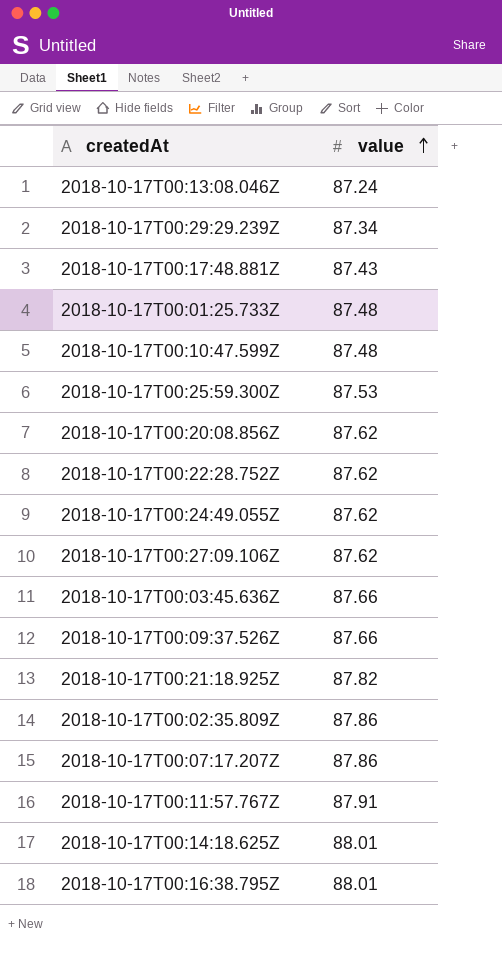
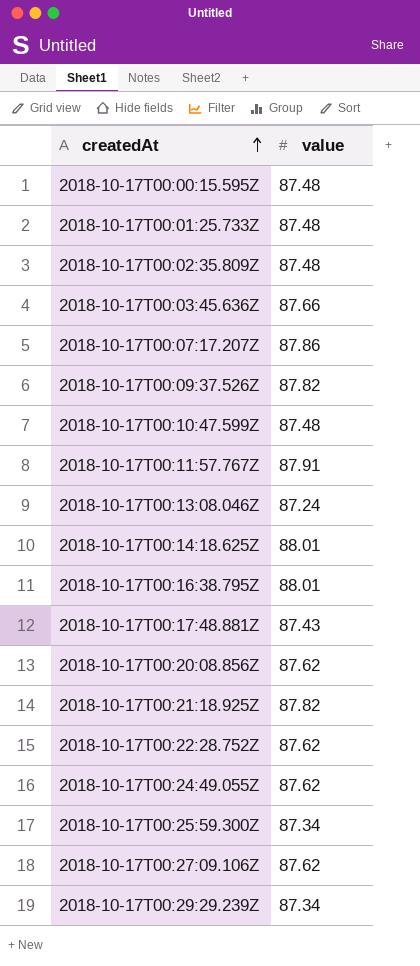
row order: value ascending -> createdAt ascending
row 2018-10-17T00:00:15.595Z: none -> 87.48
2018-10-17T00:02:35.809Z | value: 87.86 -> 87.48
2018-10-17T00:09:37.526Z | value: 87.66 -> 87.82
2018-10-17T00:25:59.300Z | value: 87.53 -> 87.34

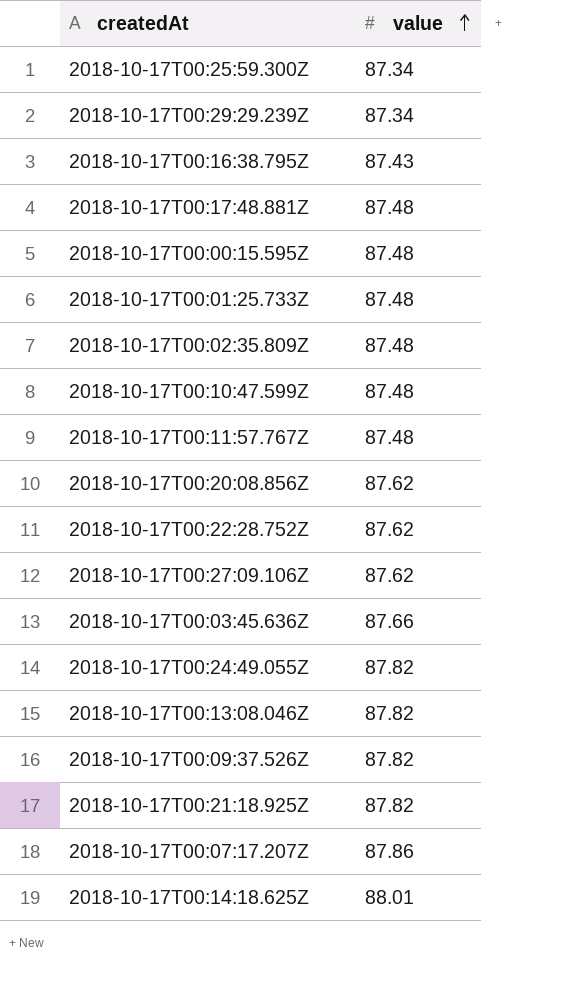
row order: createdAt ascending -> value ascending
2018-10-17T00:16:38.795Z | value: 88.01 -> 87.43
2018-10-17T00:17:48.881Z | value: 87.43 -> 87.48
2018-10-17T00:11:57.767Z | value: 87.91 -> 87.48
2018-10-17T00:24:49.055Z | value: 87.62 -> 87.82
2018-10-17T00:13:08.046Z | value: 87.24 -> 87.82

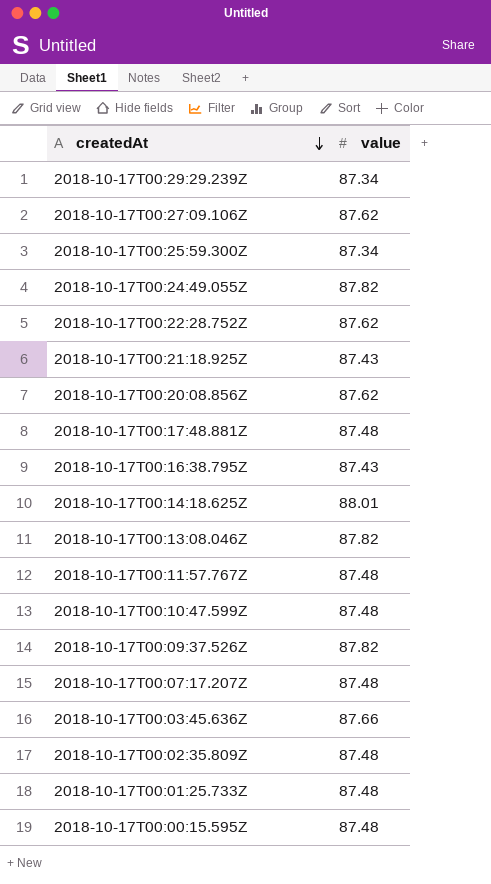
row order: value ascending -> createdAt descending
2018-10-17T00:21:18.925Z | value: 87.82 -> 87.43
2018-10-17T00:07:17.207Z | value: 87.86 -> 87.48

